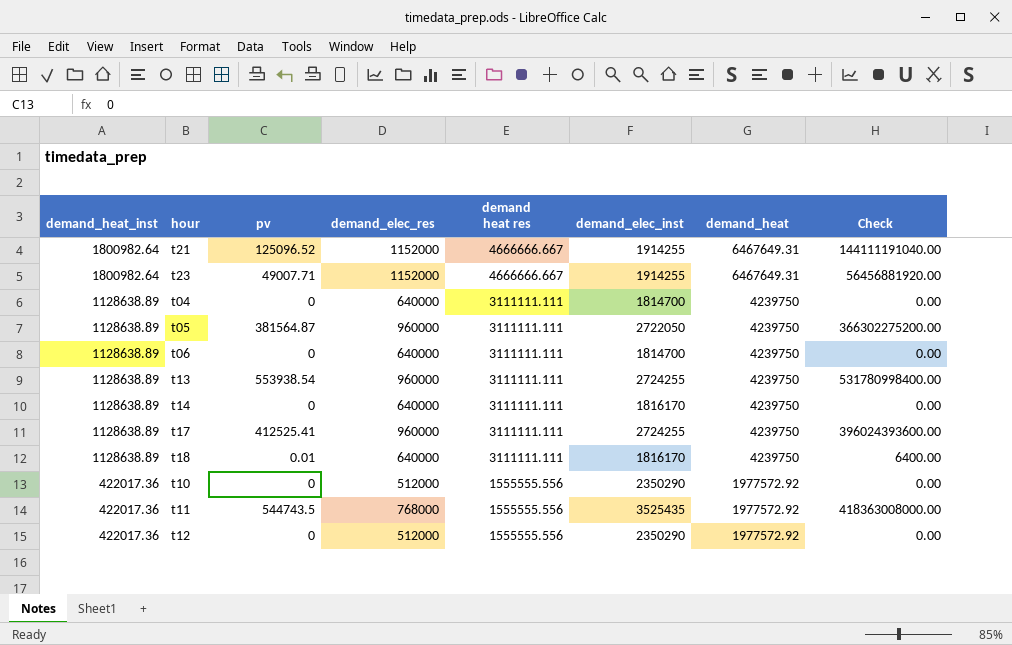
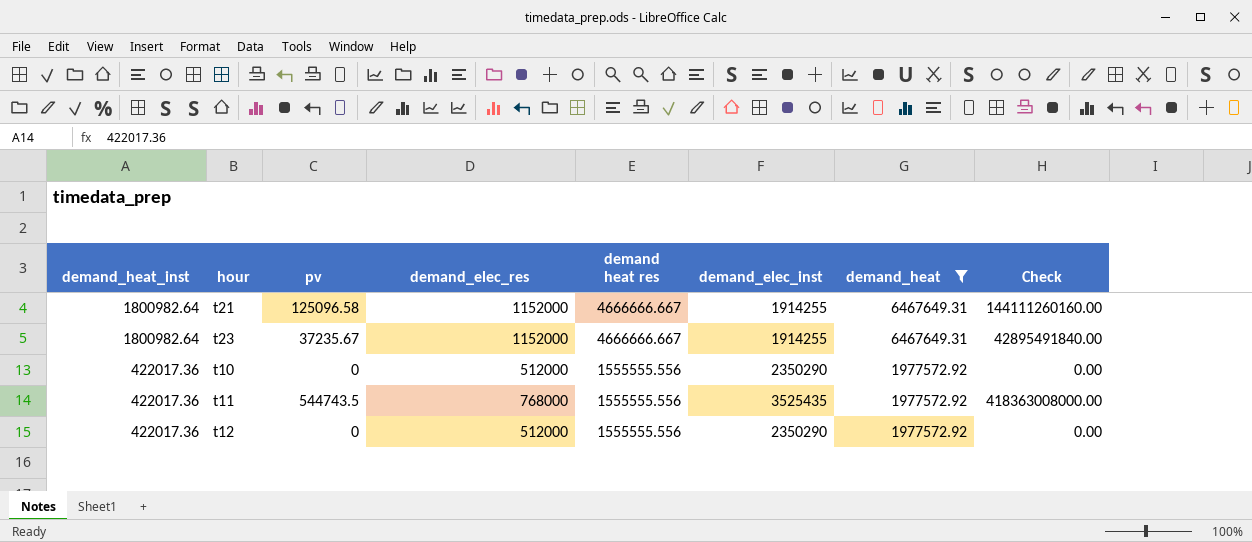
filter: none -> demand_heat != 4239750
t21 | pv: 125096.52 -> 125096.58
t21 | Check: 144111191040.00 -> 144111260160.00
t23 | pv: 49007.71 -> 37235.67
t23 | Check: 56456881920.00 -> 42895491840.00

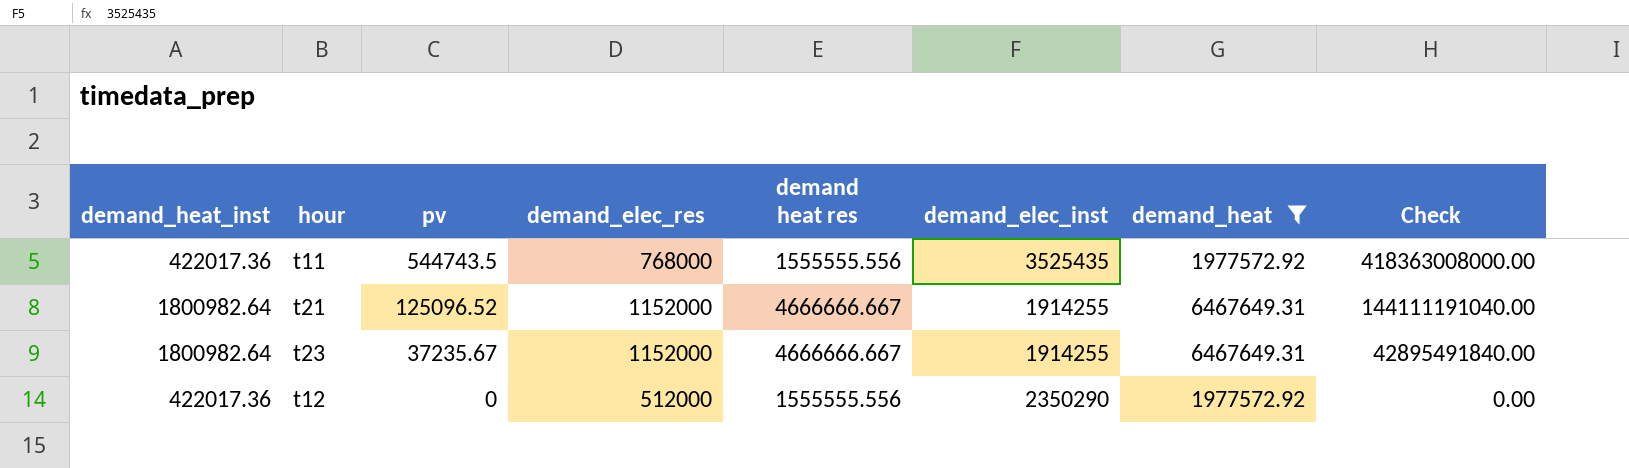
row order: demand_heat_inst descending -> pv descending
row t10: 422017.36 | 0 | 512000 | 1555555.556 | 2350290 | 1977572.92 | 0.00 -> none
t21 | pv: 125096.58 -> 125096.52
t21 | Check: 144111260160.00 -> 144111191040.00

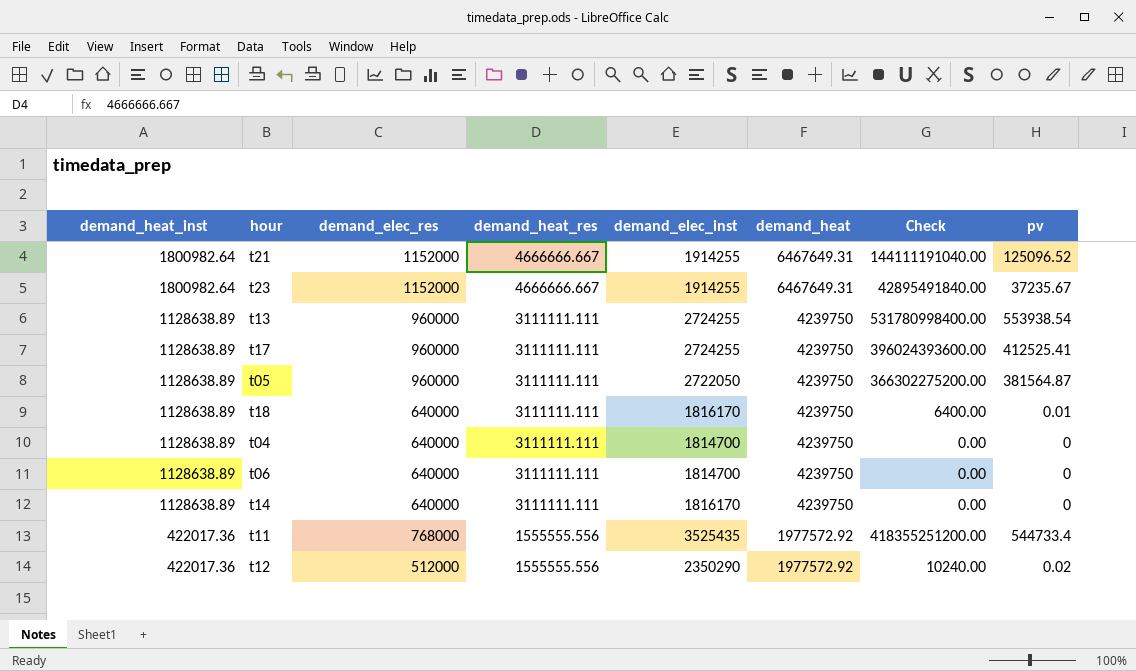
filter: demand_heat != 4239750 -> none
row order: pv descending -> demand_heat_inst descending
column name: demand heat res -> demand_heat_res
column pv | position: 3 -> 8
t11 | Check: 418363008000.00 -> 418355251200.00
t11 | pv: 544743.5 -> 544733.4
t12 | Check: 0.00 -> 10240.00
t12 | pv: 0 -> 0.02

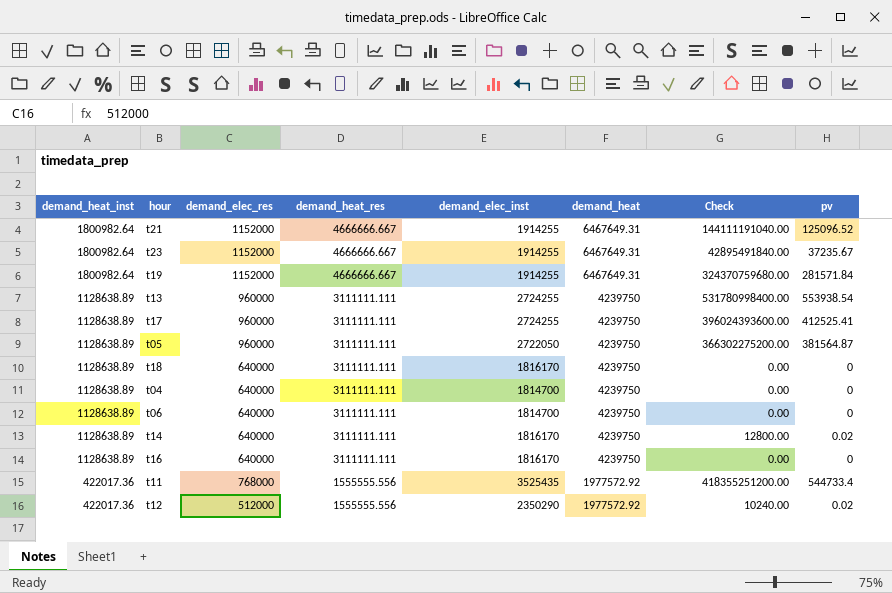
row t19: none -> 1800982.64 | 1152000 | 4666666.667 | 1914255 | 6467649.31 | 324370759680.00 | 281571.84
t18 | Check: 6400.00 -> 0.00
t18 | pv: 0.01 -> 0
t14 | Check: 0.00 -> 12800.00
t14 | pv: 0 -> 0.02
row t16: none -> 1128638.89 | 640000 | 3111111.111 | 1816170 | 4239750 | 0.00 | 0

